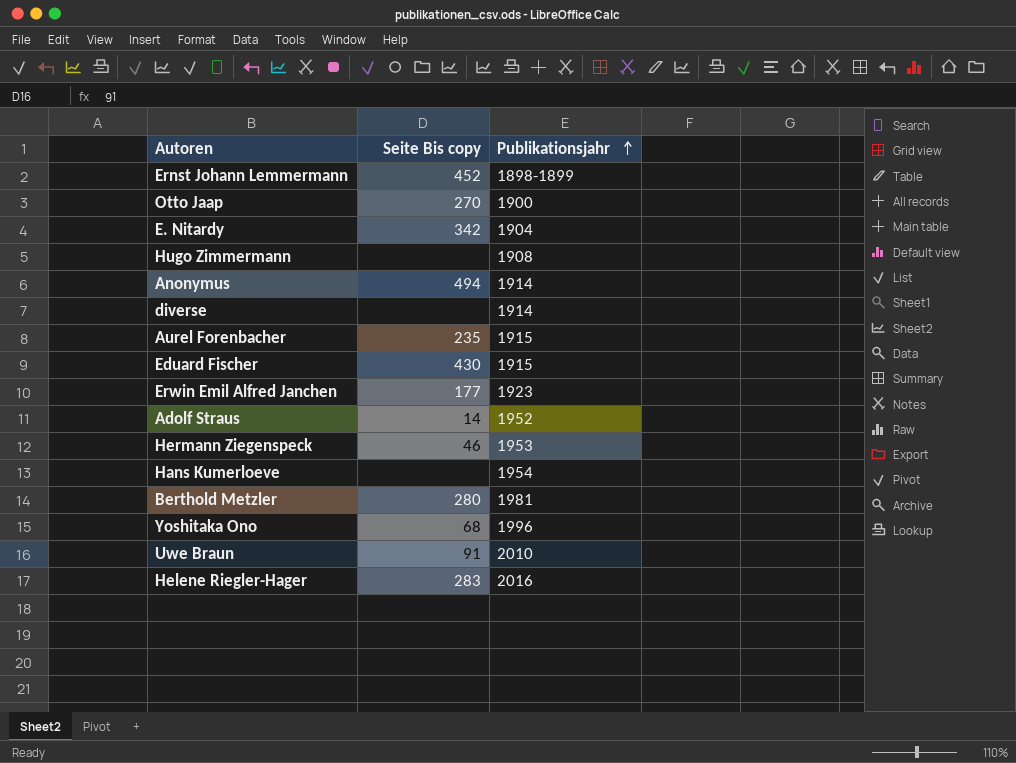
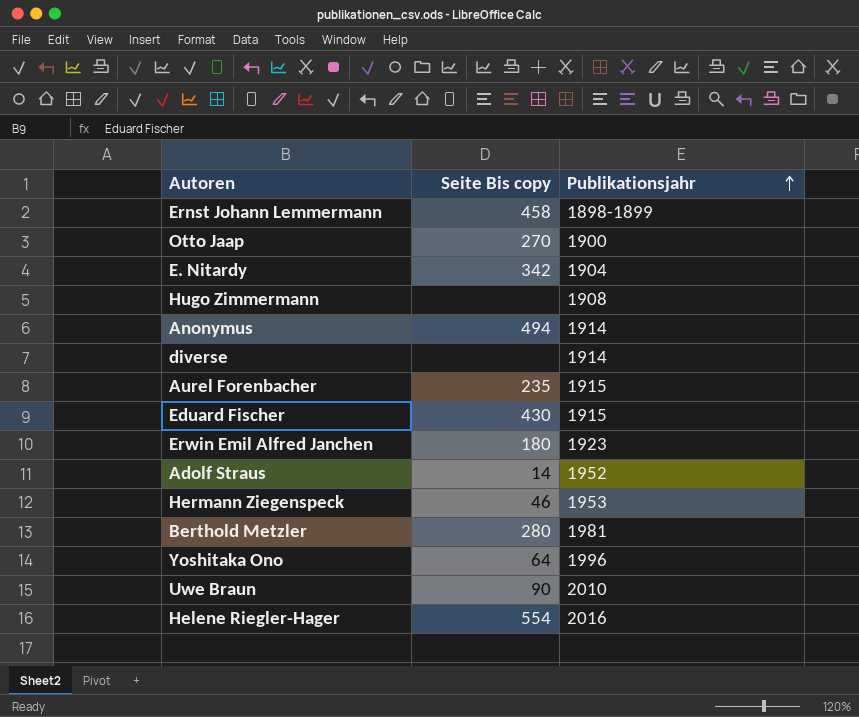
row Hans Kumerloeve: none | 1954 -> none
Ernst Johann Lemmermann | Seite Bis copy: 452 -> 458
Erwin Emil Alfred Janchen | Seite Bis copy: 177 -> 180
Yoshitaka Ono | Seite Bis copy: 68 -> 64
Uwe Braun | Seite Bis copy: 91 -> 90
Helene Riegler-Hager | Seite Bis copy: 283 -> 554

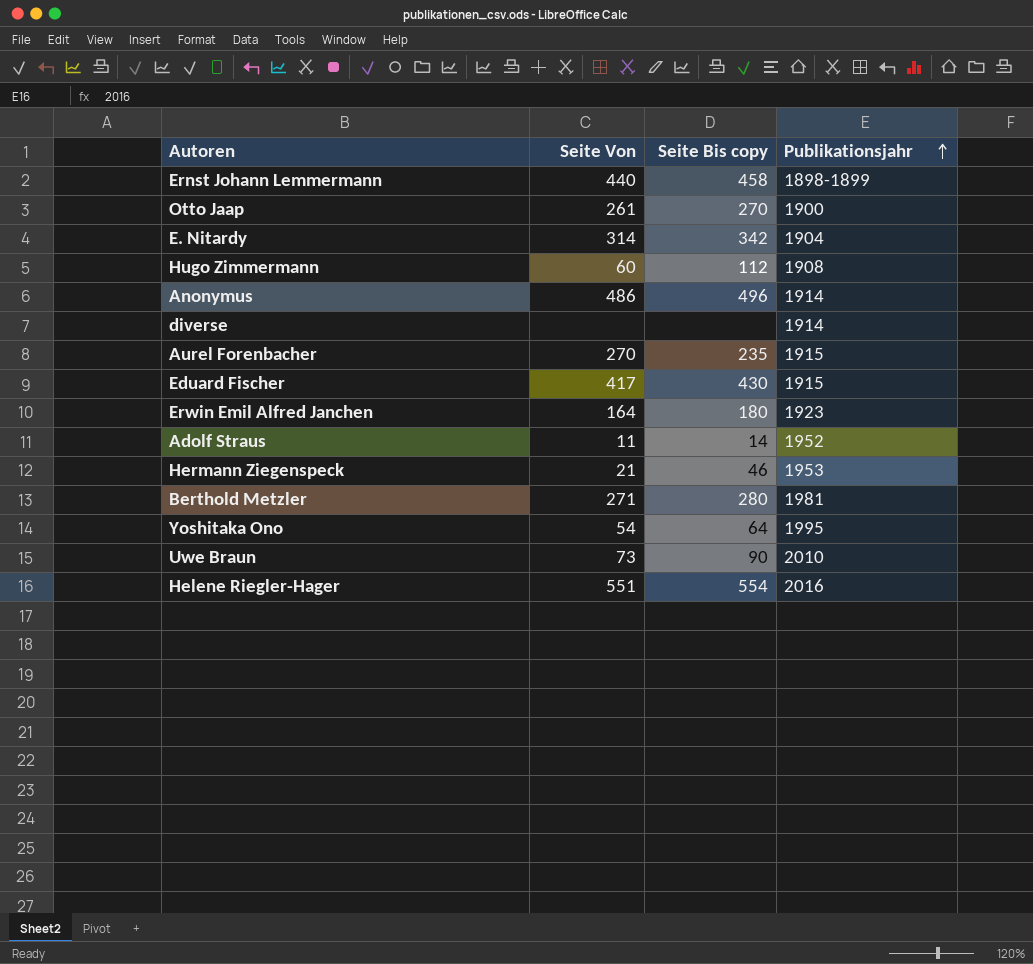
column Seite Von | position: none -> 2
Hugo Zimmermann | Seite Bis copy: none -> 112
Anonymus | Seite Bis copy: 494 -> 496
Yoshitaka Ono | Publikationsjahr: 1996 -> 1995

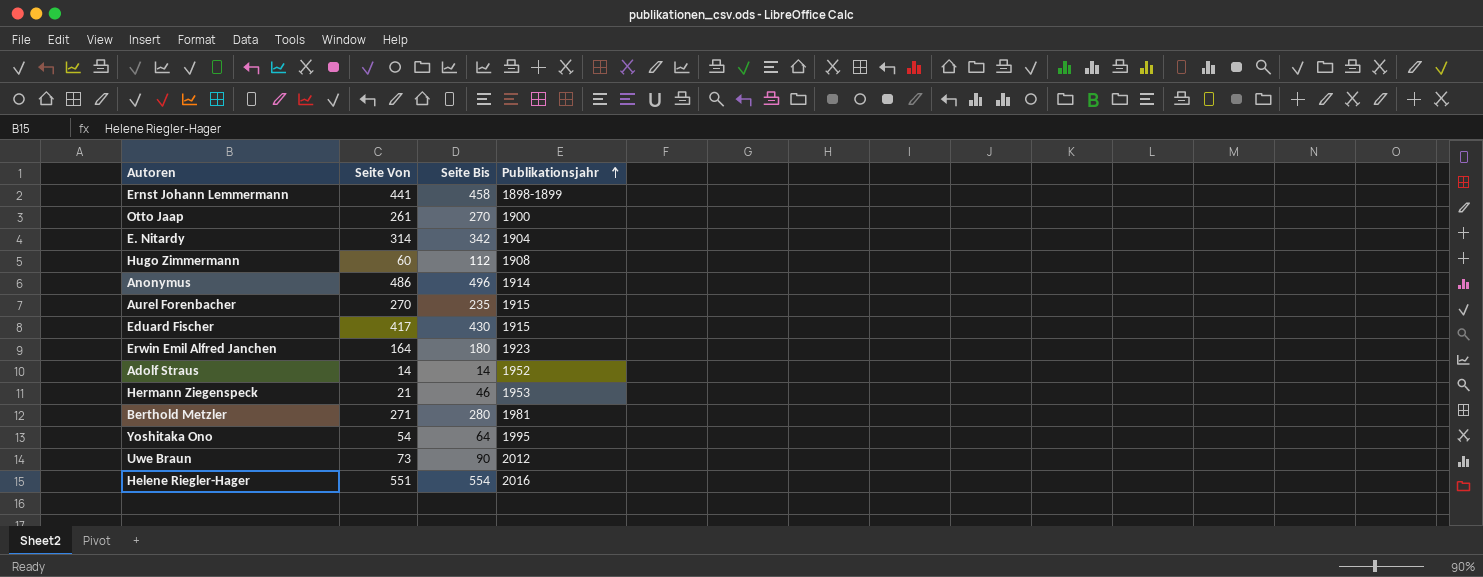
column name: Seite Bis copy -> Seite Bis
row diverse: none | none | 1914 -> none
Ernst Johann Lemmermann | Seite Von: 440 -> 441
Adolf Straus | Seite Von: 11 -> 14
Uwe Braun | Publikationsjahr: 2010 -> 2012

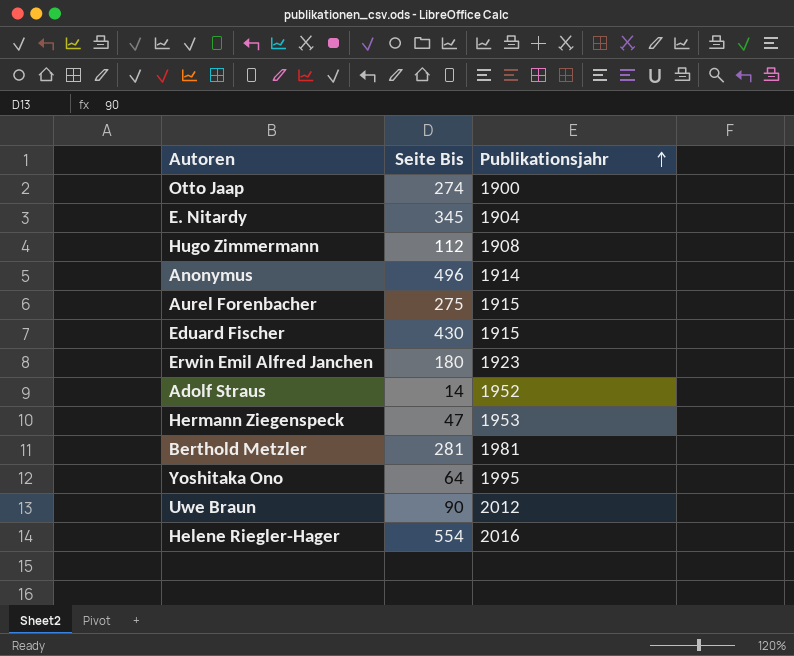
column Seite Von | position: 2 -> none
row Ernst Johann Lemmermann: 441 | 458 | 1898-1899 -> none
Otto Jaap | Seite Bis: 270 -> 274
E. Nitardy | Seite Bis: 342 -> 345
Aurel Forenbacher | Seite Bis: 235 -> 275
Hermann Ziegenspeck | Seite Bis: 46 -> 47
Berthold Metzler | Seite Bis: 280 -> 281

